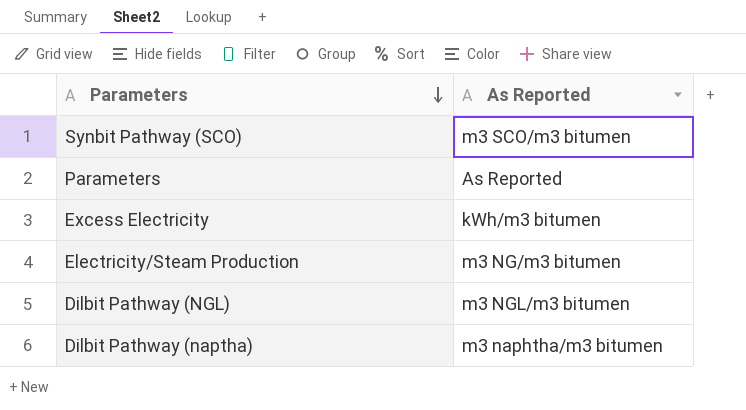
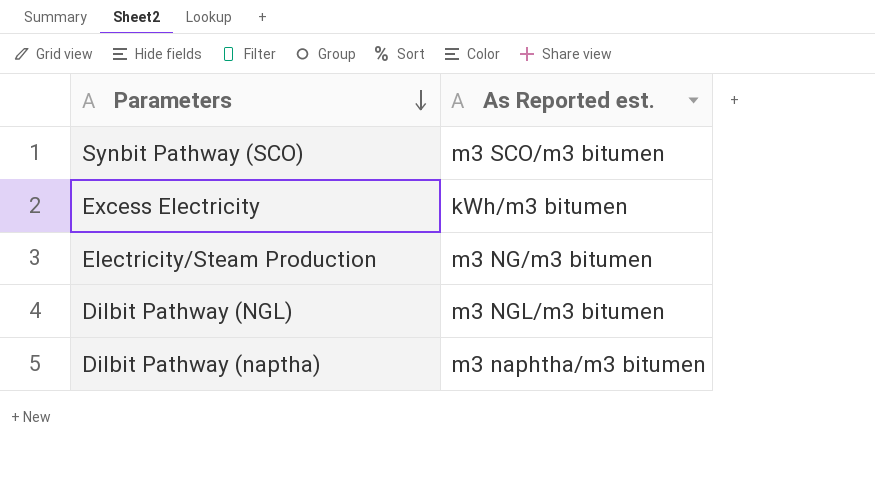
column name: As Reported -> As Reported est.
row Parameters: As Reported -> none

